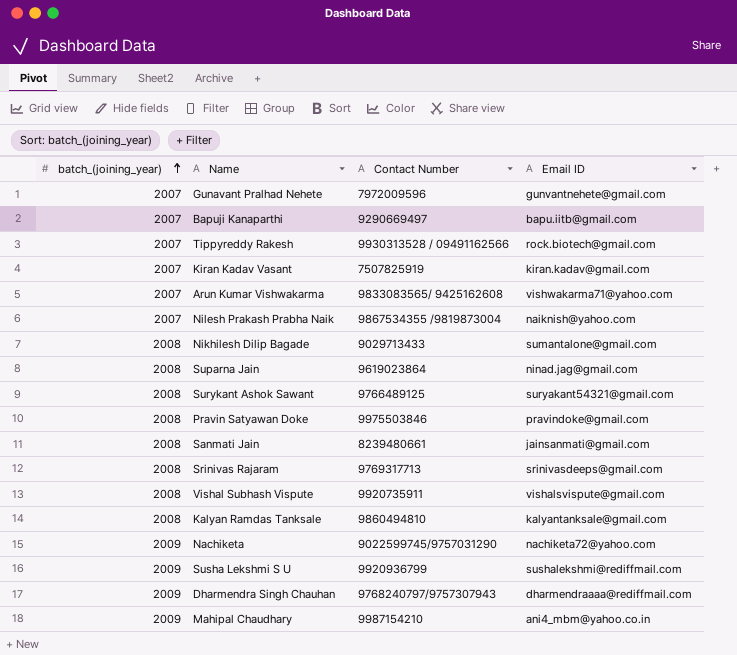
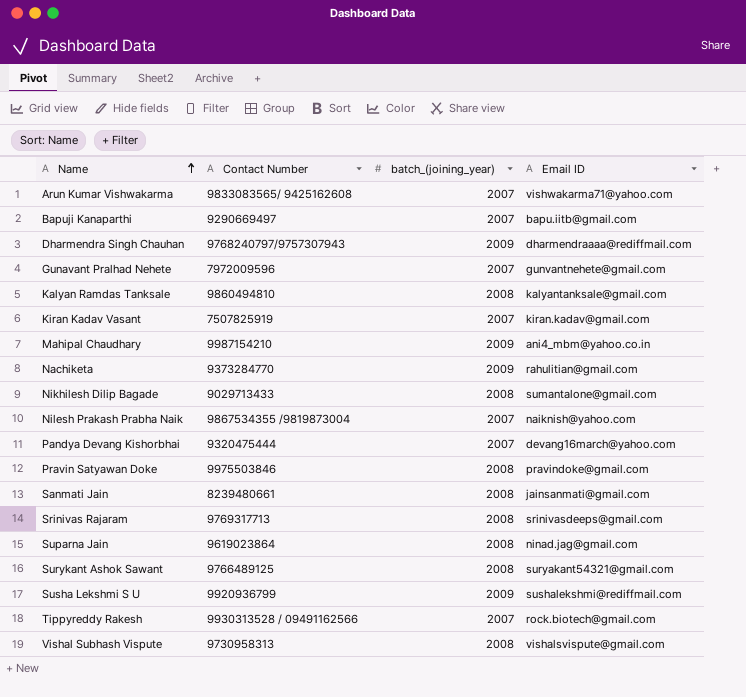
row order: batch_(joining_year) ascending -> Name ascending
column batch_(joining_year) | position: 1 -> 3
Nachiketa | Contact Number: 9022599745/9757031290 -> 9373284770
Nachiketa | Email ID: nachiketa72@yahoo.com -> rahulitian@gmail.com
row Pandya Devang Kishorbhai: none -> 9320475444 | 2007 | devang16march@yahoo.com
Vishal Subhash Vispute | Contact Number: 9920735911 -> 9730958313

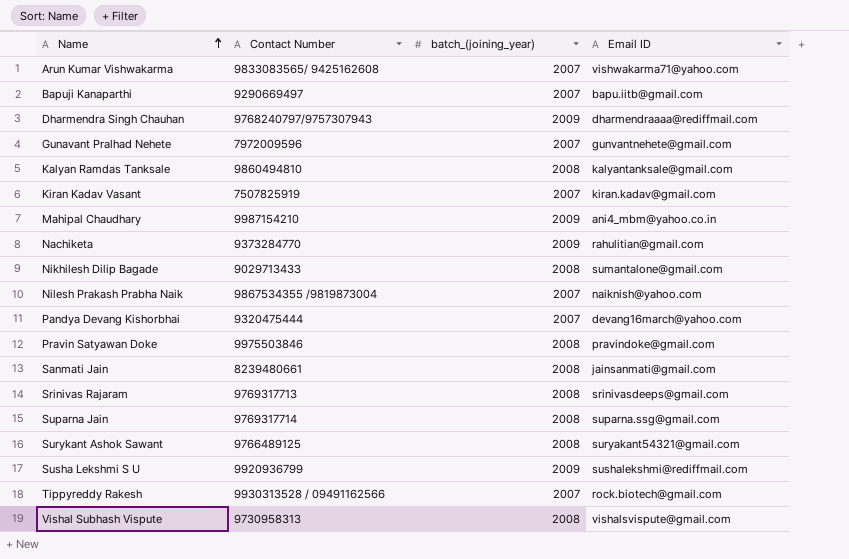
Suparna Jain | Contact Number: 9619023864 -> 9769317714
Suparna Jain | Email ID: ninad.jag@gmail.com -> suparna.ssg@gmail.com

